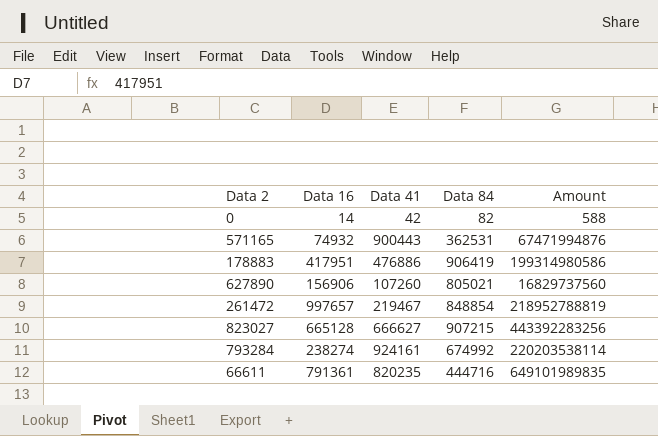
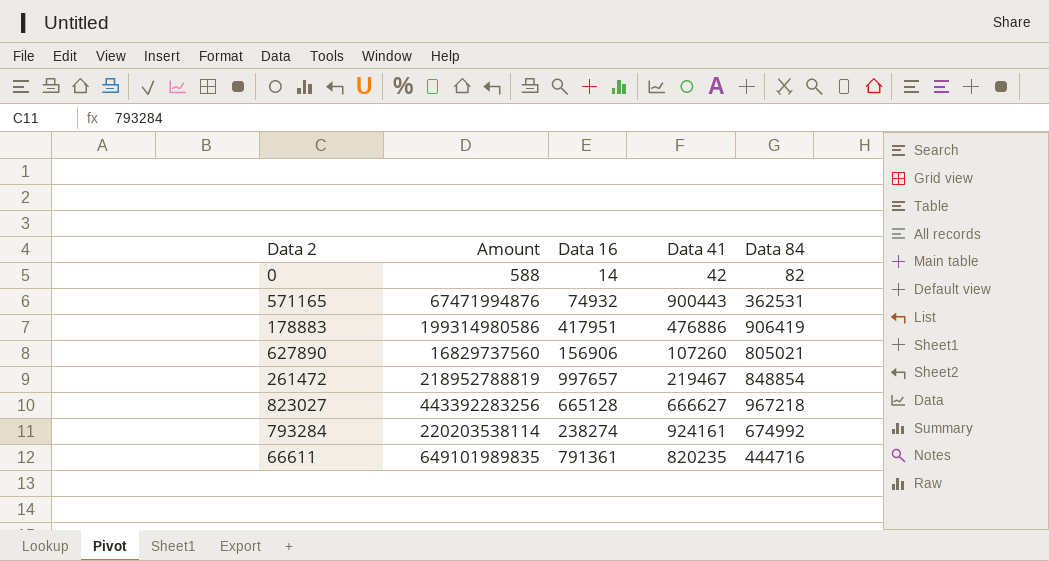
column Amount | position: 5 -> 2
823027 | Data 84: 907215 -> 967218

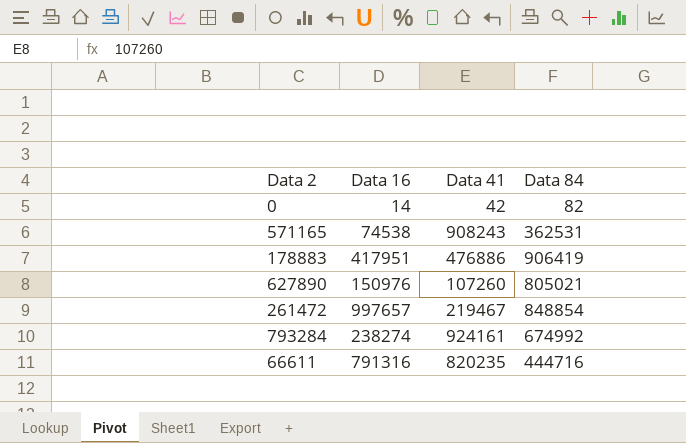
column Amount | formula: [Data 16] * [Data 41] -> none
row 823027: 443392283256 | 665128 | 666627 | 967218 -> none
571165 | Data 16: 74932 -> 74538
571165 | Data 41: 900443 -> 908243
627890 | Data 16: 156906 -> 150976
66611 | Data 16: 791361 -> 791316

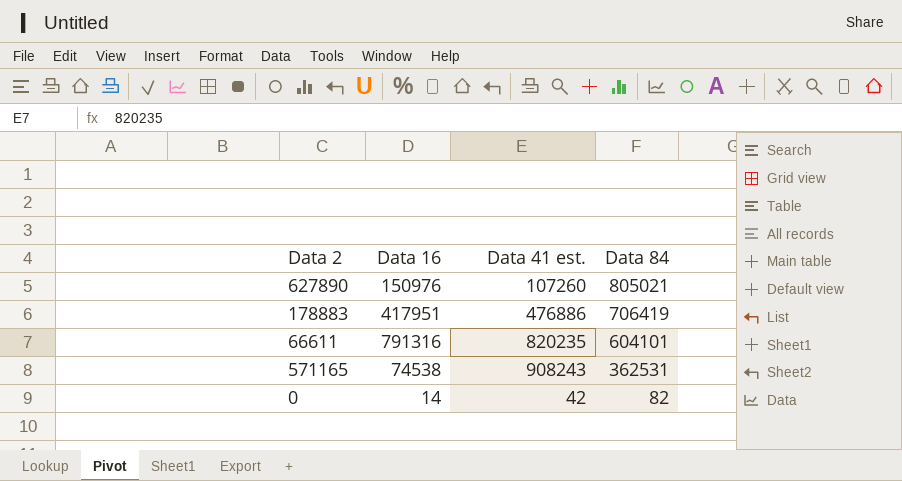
row order: none -> Data 84 descending
column name: Data 41 -> Data 41 est.
row 261472: 997657 | 219467 | 848854 -> none
row 793284: 238274 | 924161 | 674992 -> none
178883 | Data 84: 906419 -> 706419
66611 | Data 84: 444716 -> 604101

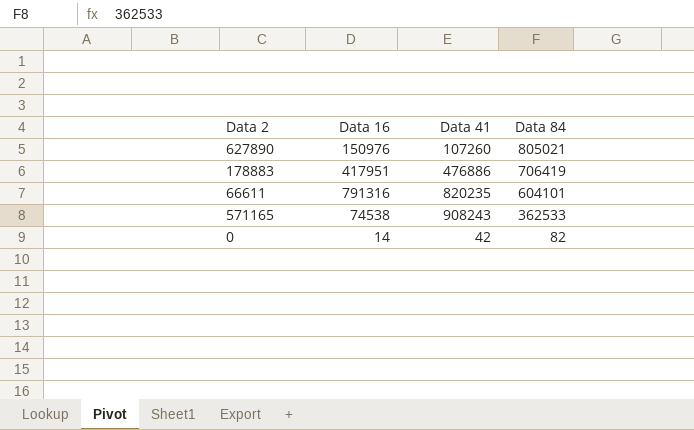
column name: Data 41 est. -> Data 41
571165 | Data 84: 362531 -> 362533

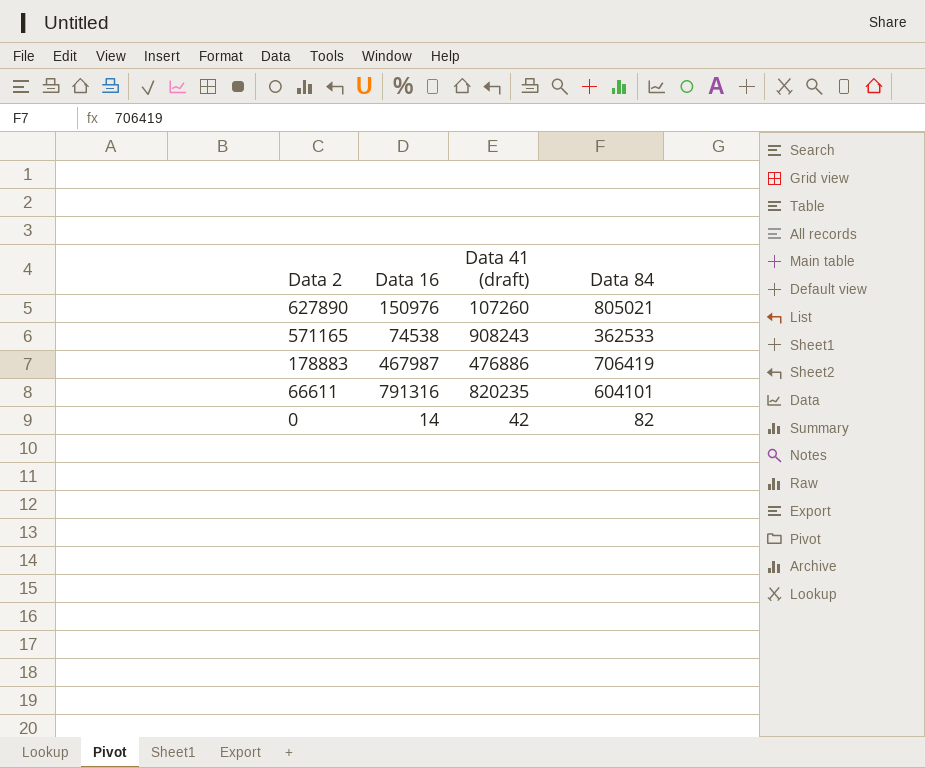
row order: Data 84 descending -> Data 2 descending
column name: Data 41 -> Data 41 (draft)
178883 | Data 16: 417951 -> 467987

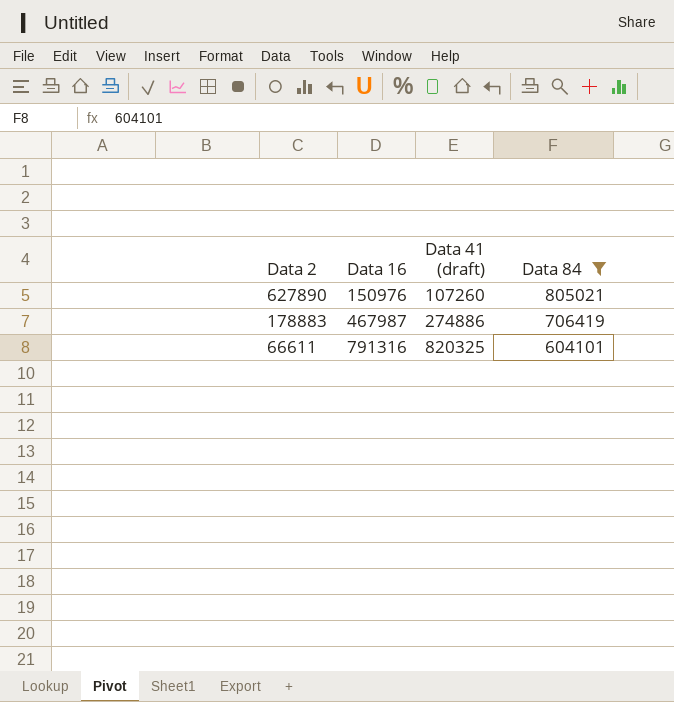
filter: none -> Data 84 >= 604101
178883 | Data 41 (draft): 476886 -> 274886
66611 | Data 41 (draft): 820235 -> 820325

